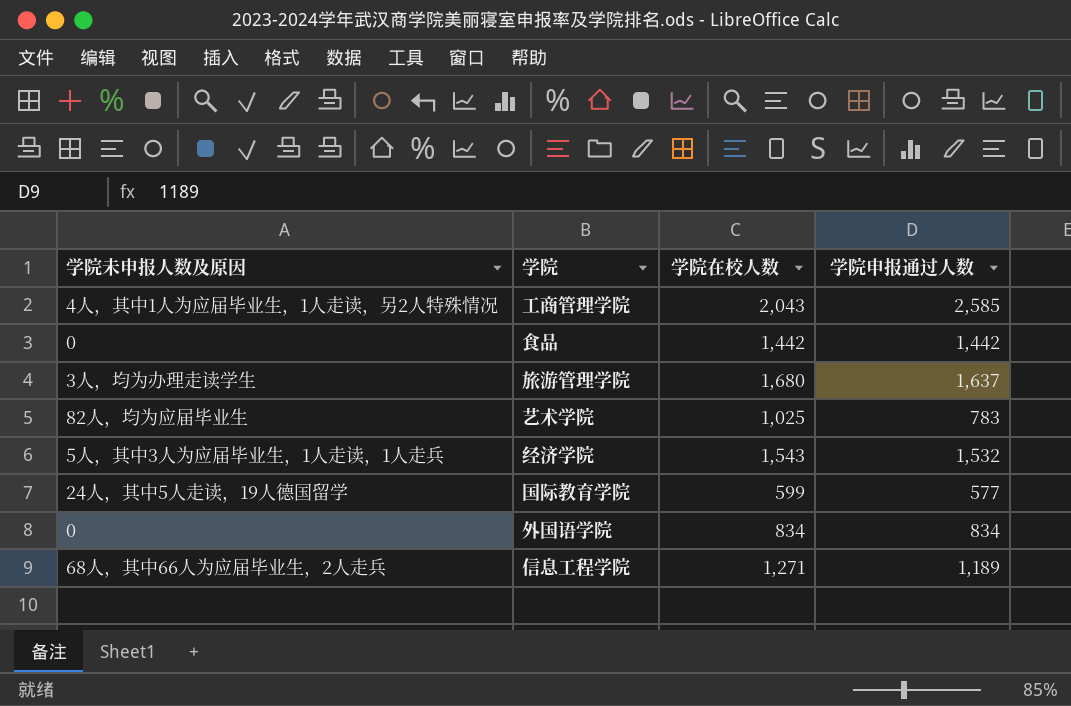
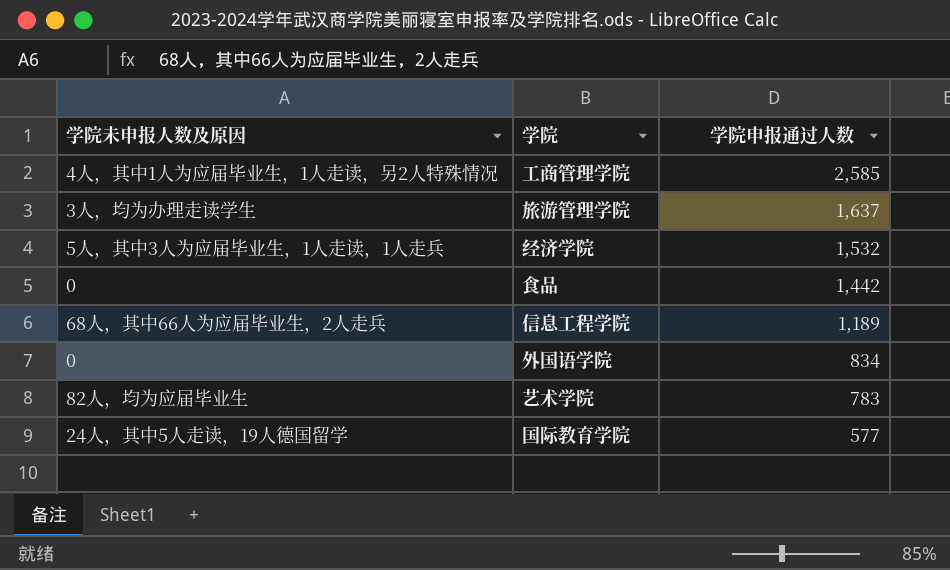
row order: none -> 学院申报通过人数 descending
column 学院在校人数 | position: 3 -> none

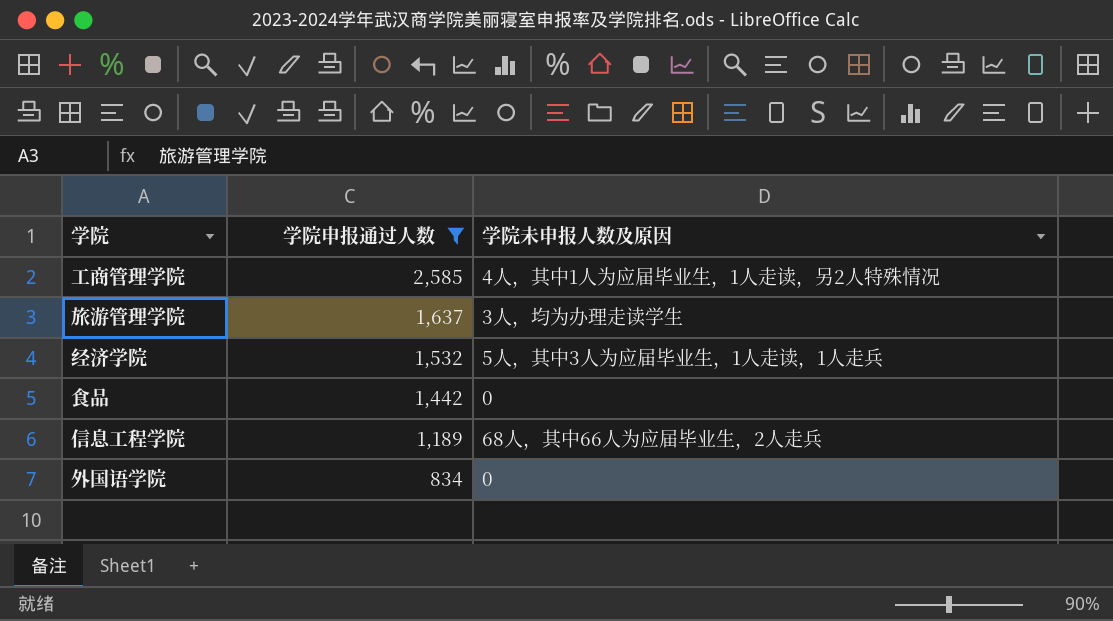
filter: none -> 学院申报通过人数 >= 834
column 学院未申报人数及原因 | position: 1 -> 3

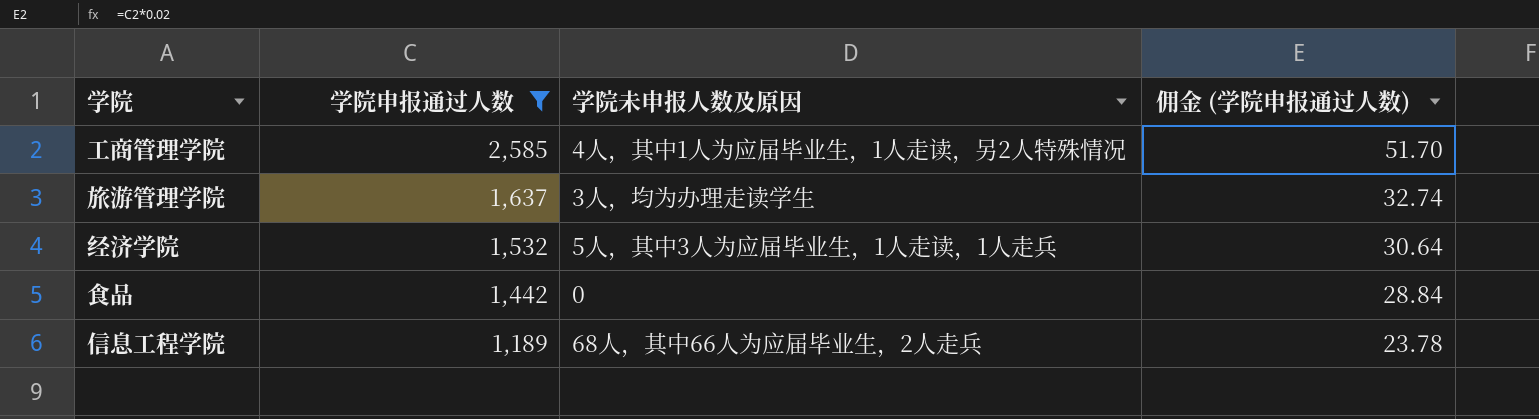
column 佣金 (学院申报通过人数) | formula: none -> [学院申报通过人数] * 0.02
row 外国语学院: 834 | 0 -> none

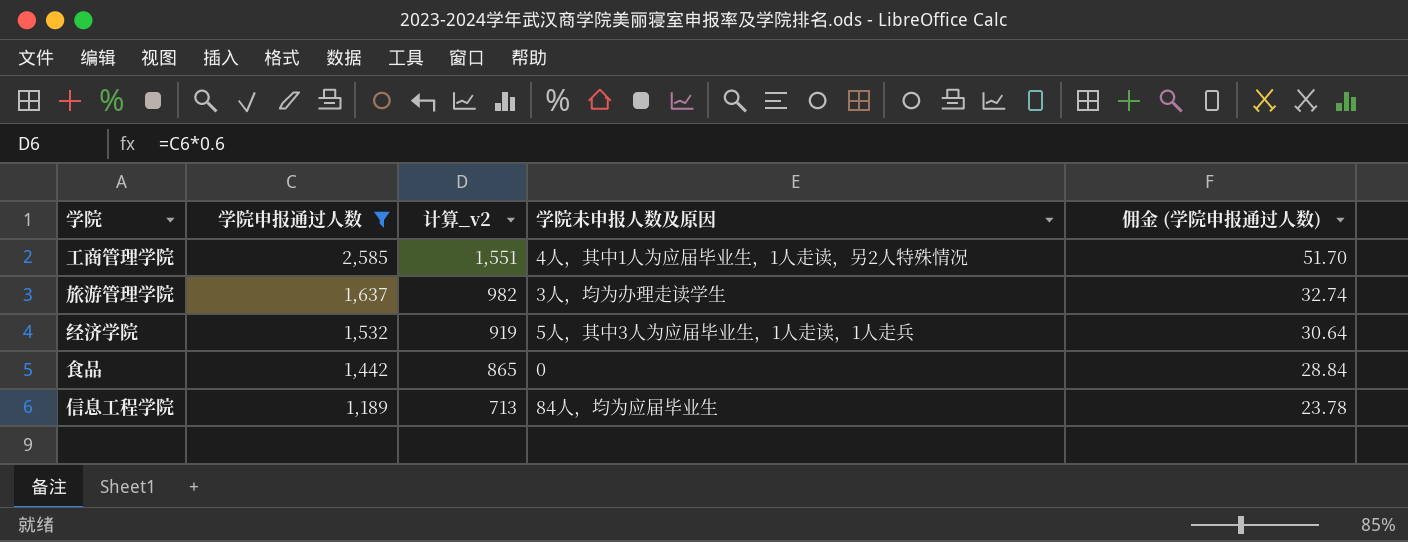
column 计算_v2 | formula: none -> [学院申报通过人数] * 0.6
信息工程学院 | 学院未申报人数及原因: 68人，其中66人为应届毕业生，2人走兵 -> 84人，均为应届毕业生

